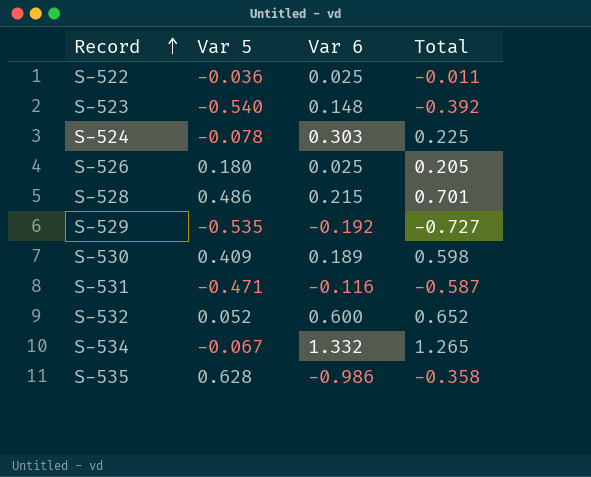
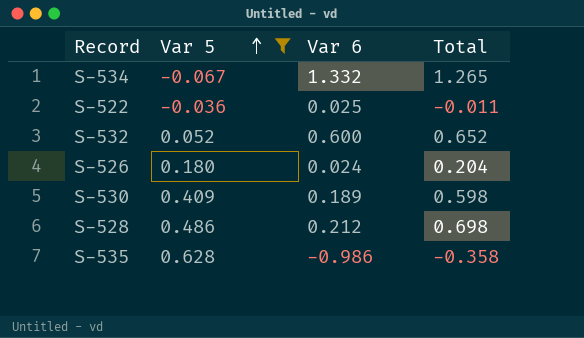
filter: none -> Var 5 >= -0.067
row order: Record ascending -> Var 5 ascending
S-526 | Var 6: 0.025 -> 0.024
S-526 | Total: 0.205 -> 0.204
S-528 | Var 6: 0.215 -> 0.212
S-528 | Total: 0.701 -> 0.698

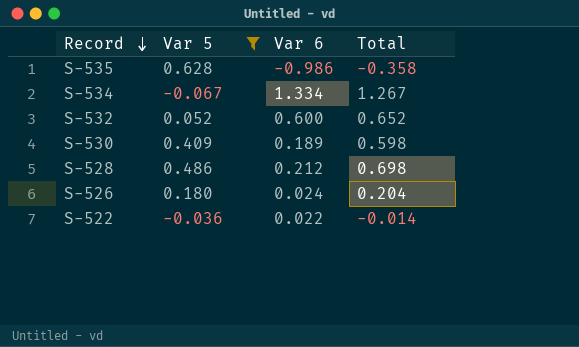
row order: Var 5 ascending -> Record descending
S-534 | Var 6: 1.332 -> 1.334
S-534 | Total: 1.265 -> 1.267
S-522 | Var 6: 0.025 -> 0.022
S-522 | Total: -0.011 -> -0.014

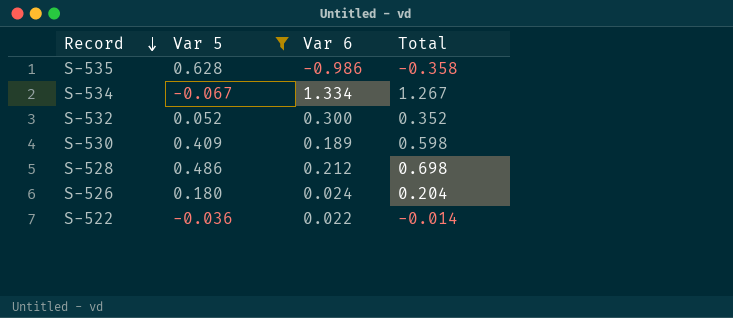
S-532 | Var 6: 0.600 -> 0.300
S-532 | Total: 0.652 -> 0.352

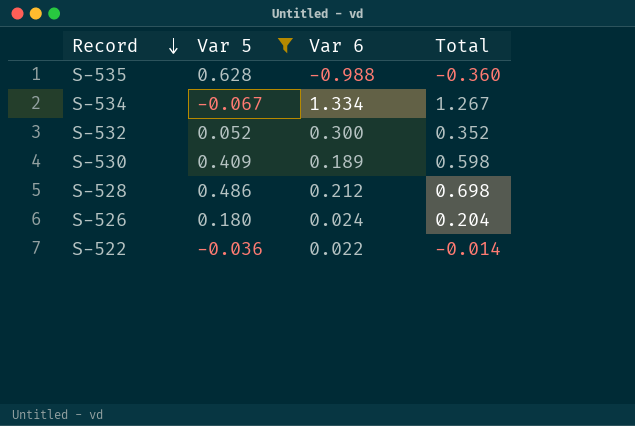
S-535 | Var 6: -0.986 -> -0.988
S-535 | Total: -0.358 -> -0.360

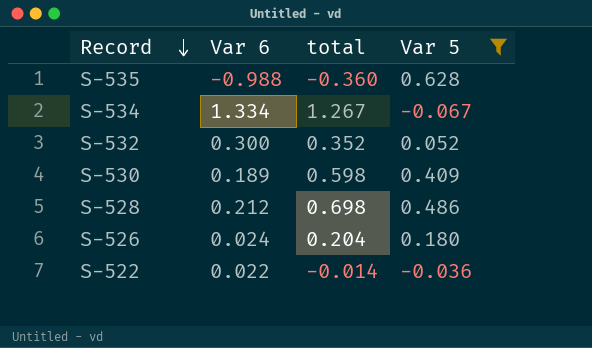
column name: Total -> total
column Var 5 | position: 2 -> 4

